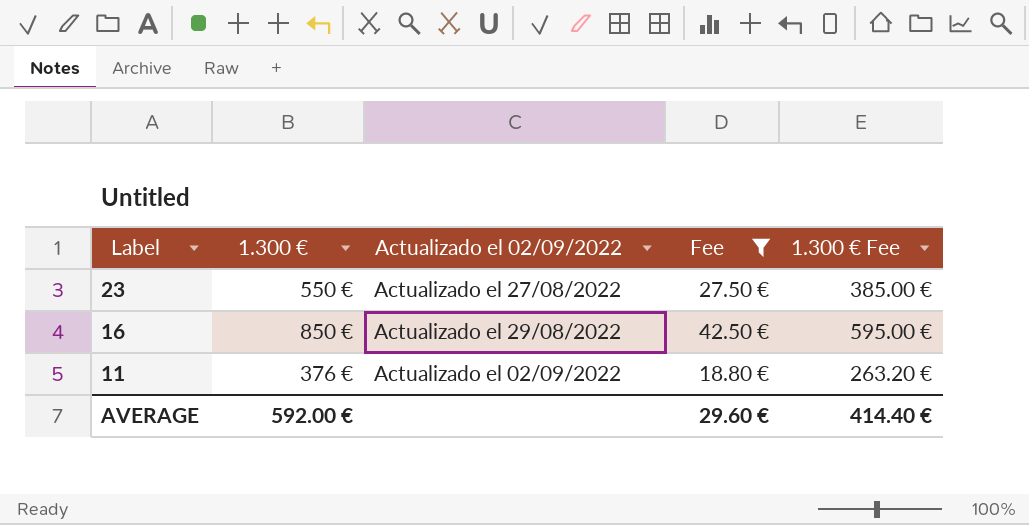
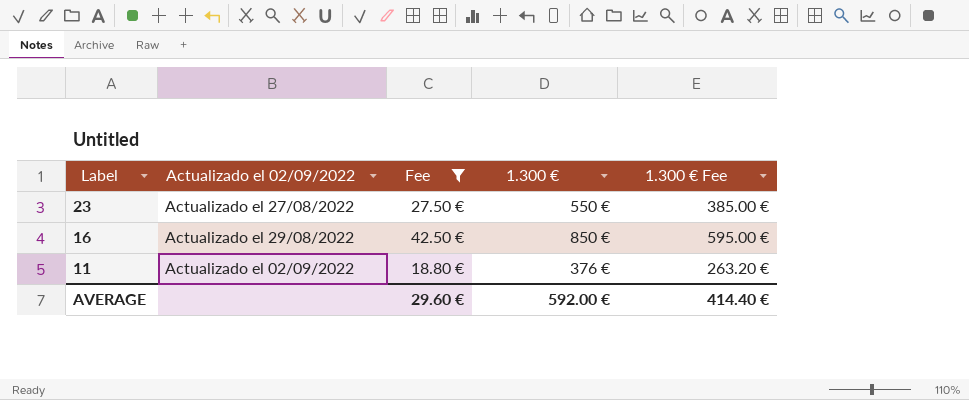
column 1.300 € | position: 2 -> 4

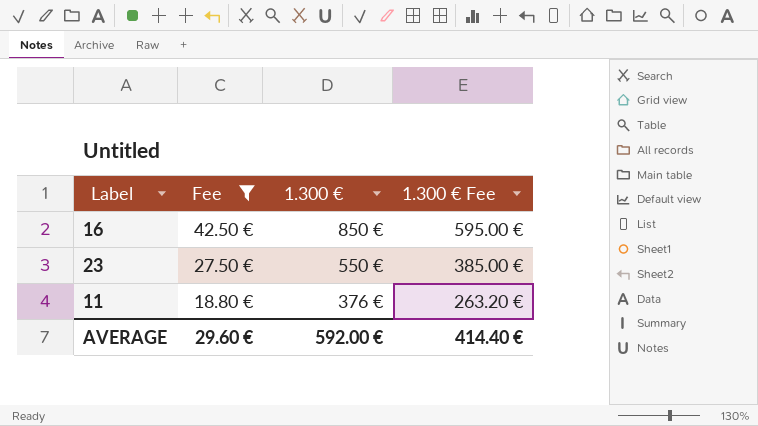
row order: Label descending -> Fee descending
column Actualizado el 02/09/2022 | position: 2 -> none

